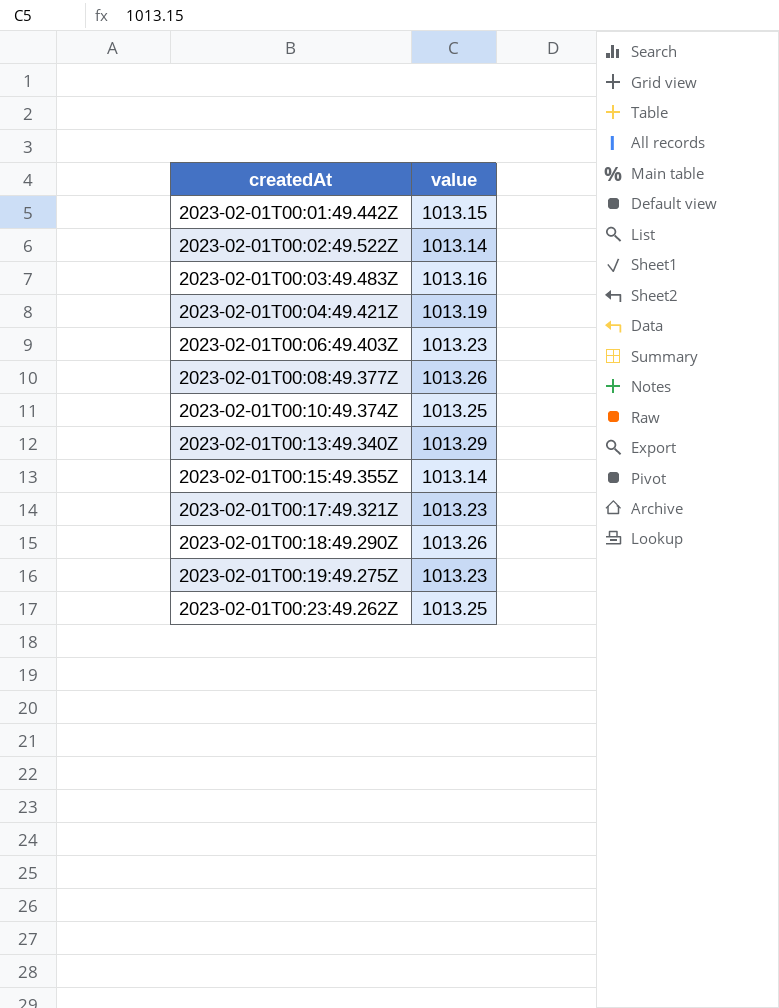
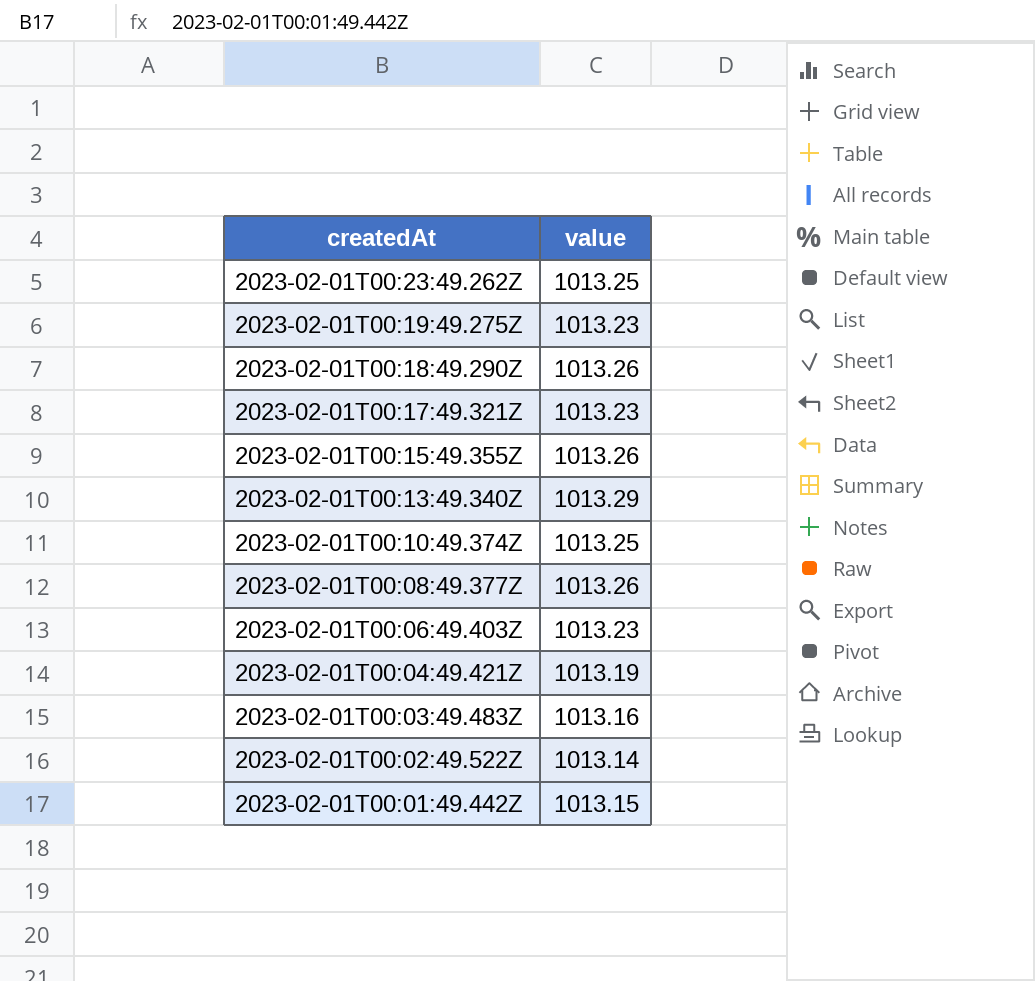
row order: createdAt ascending -> createdAt descending
2023-02-01T00:15:49.355Z | value: 1013.14 -> 1013.26

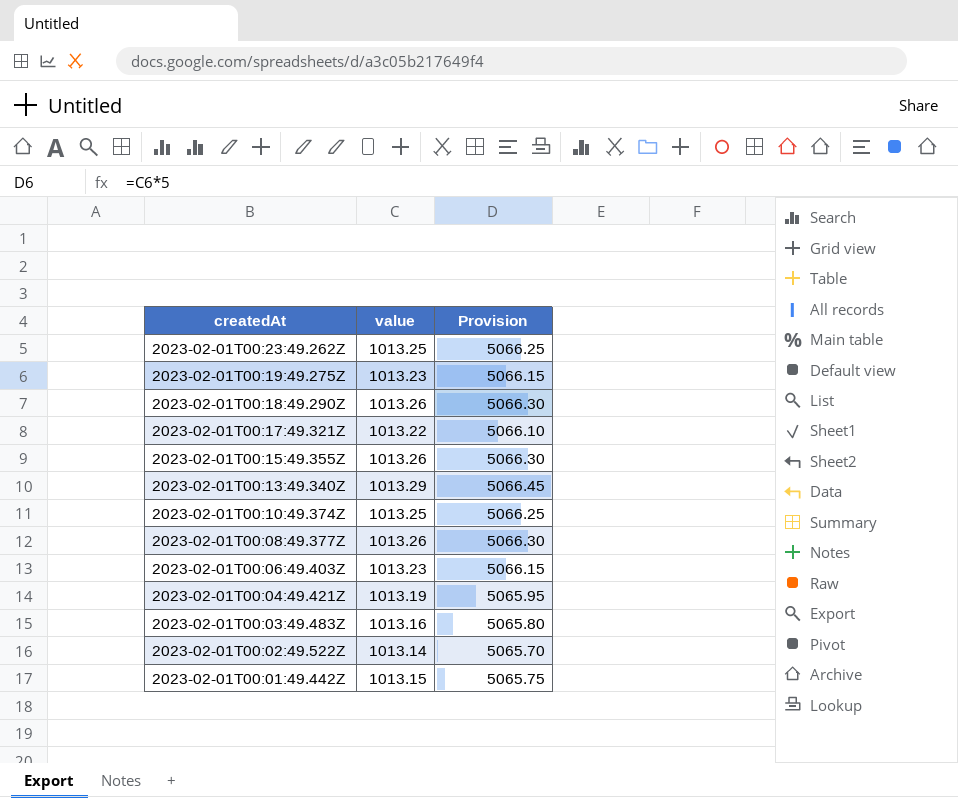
column Provision | formula: none -> [value] * 5
2023-02-01T00:17:49.321Z | value: 1013.23 -> 1013.22

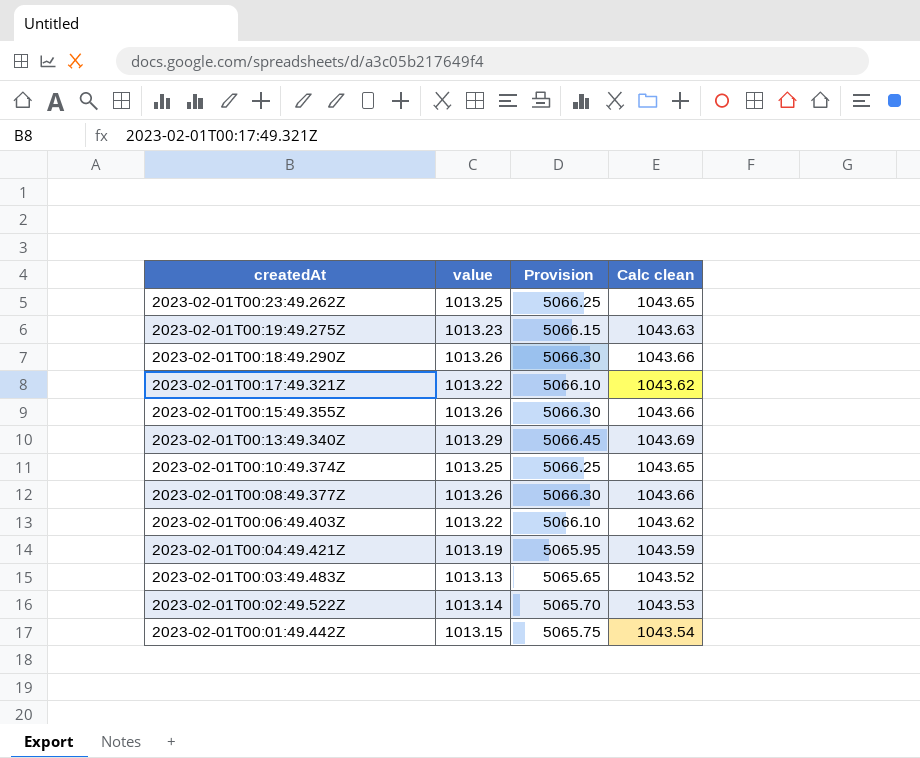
column Calc clean | formula: none -> [value] * 1.03
2023-02-01T00:06:49.403Z | value: 1013.23 -> 1013.22
2023-02-01T00:06:49.403Z | Provision: 5066.15 -> 5066.10
2023-02-01T00:03:49.483Z | value: 1013.16 -> 1013.13
2023-02-01T00:03:49.483Z | Provision: 5065.80 -> 5065.65

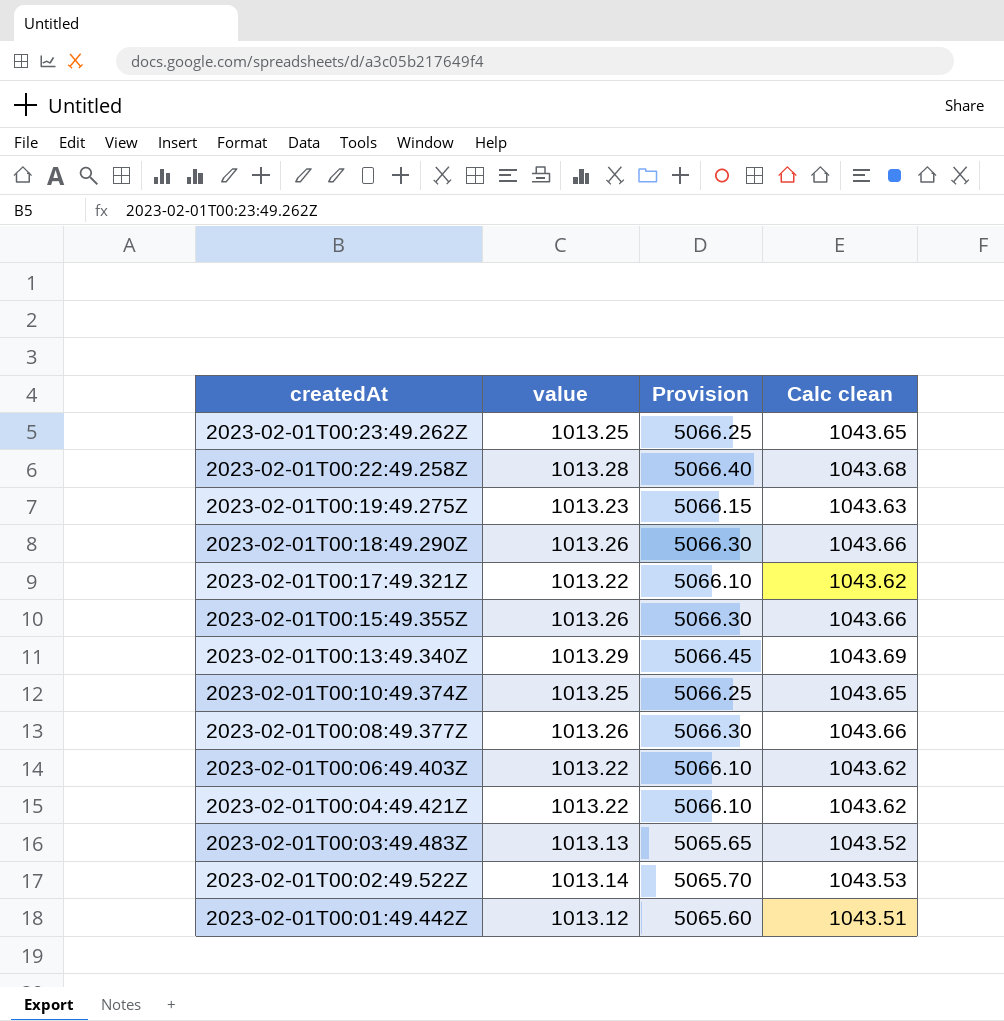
row 2023-02-01T00:22:49.258Z: none -> 1013.28 | 5066.40 | 1043.68
2023-02-01T00:04:49.421Z | value: 1013.19 -> 1013.22
2023-02-01T00:04:49.421Z | Provision: 5065.95 -> 5066.10
2023-02-01T00:04:49.421Z | Calc clean: 1043.59 -> 1043.62
2023-02-01T00:01:49.442Z | value: 1013.15 -> 1013.12
2023-02-01T00:01:49.442Z | Provision: 5065.75 -> 5065.60
2023-02-01T00:01:49.442Z | Calc clean: 1043.54 -> 1043.51

